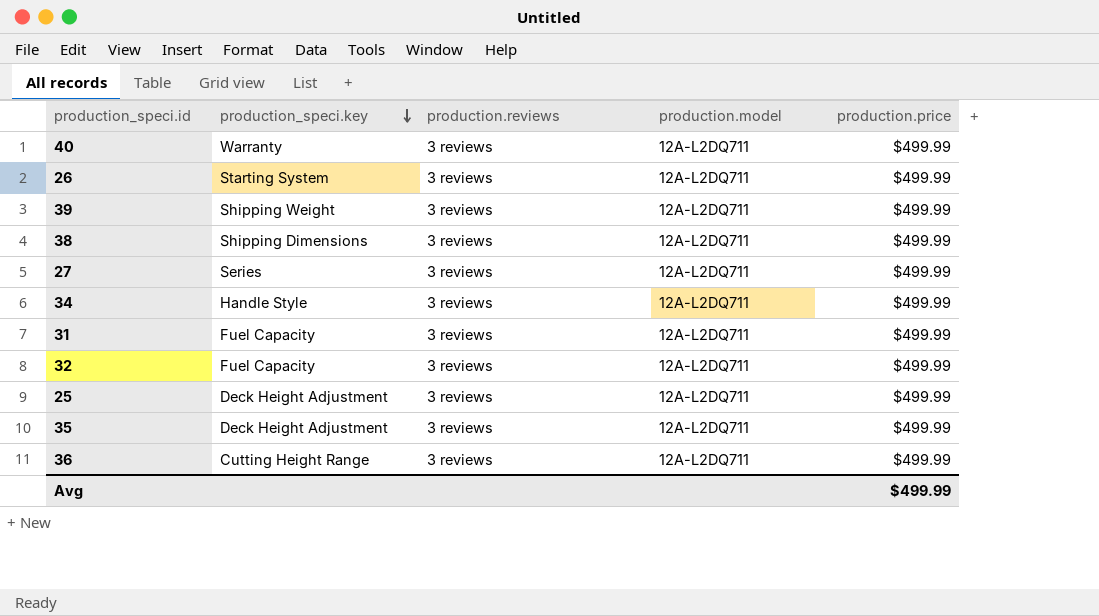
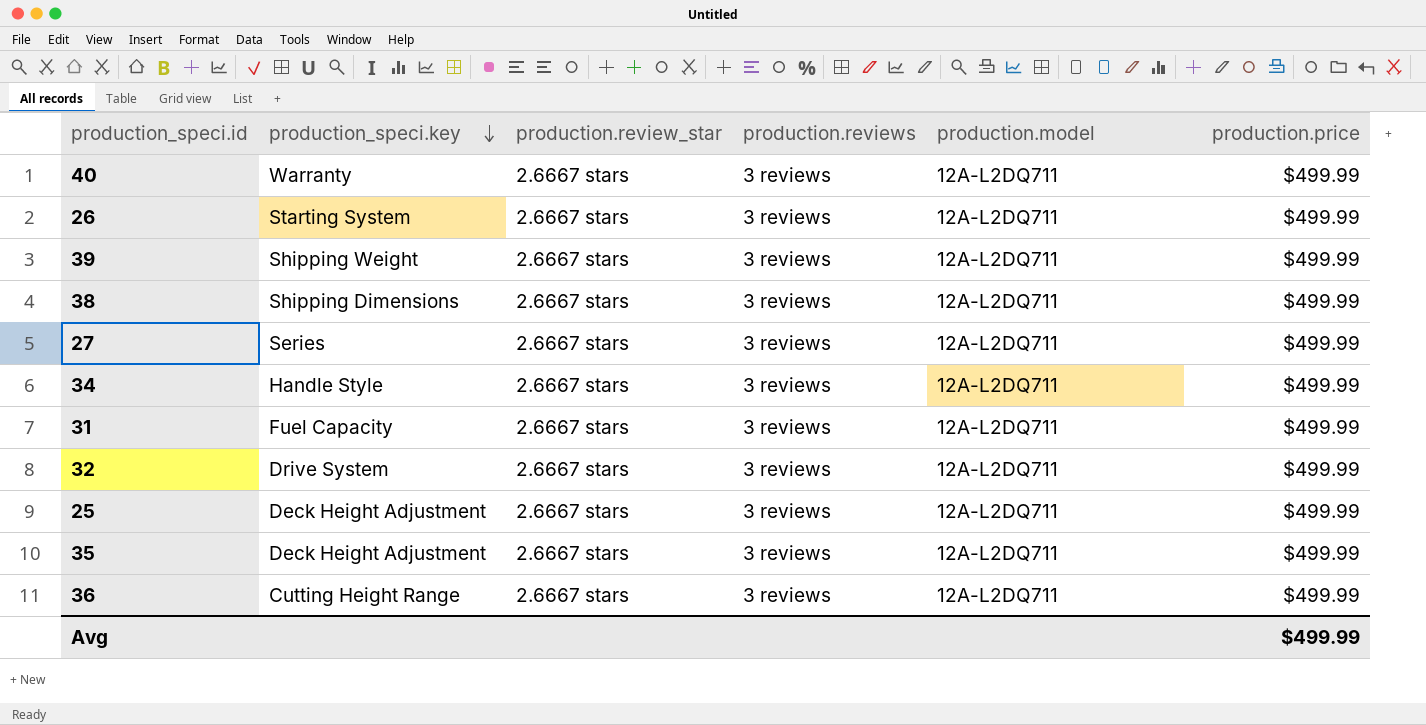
column production.review_star | position: none -> 3
32 | production_speci.key: Fuel Capacity -> Drive System

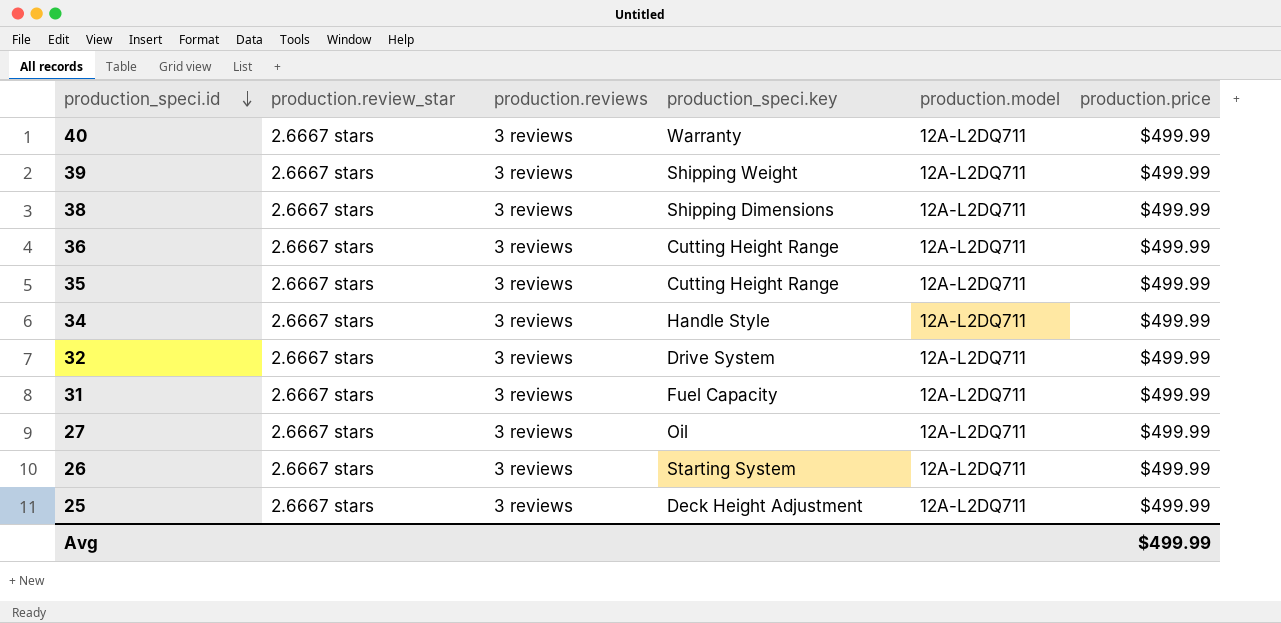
row order: production_speci.key descending -> production_speci.id descending
column production_speci.key | position: 2 -> 4
35 | production_speci.key: Deck Height Adjustment -> Cutting Height Range
27 | production_speci.key: Series -> Oil

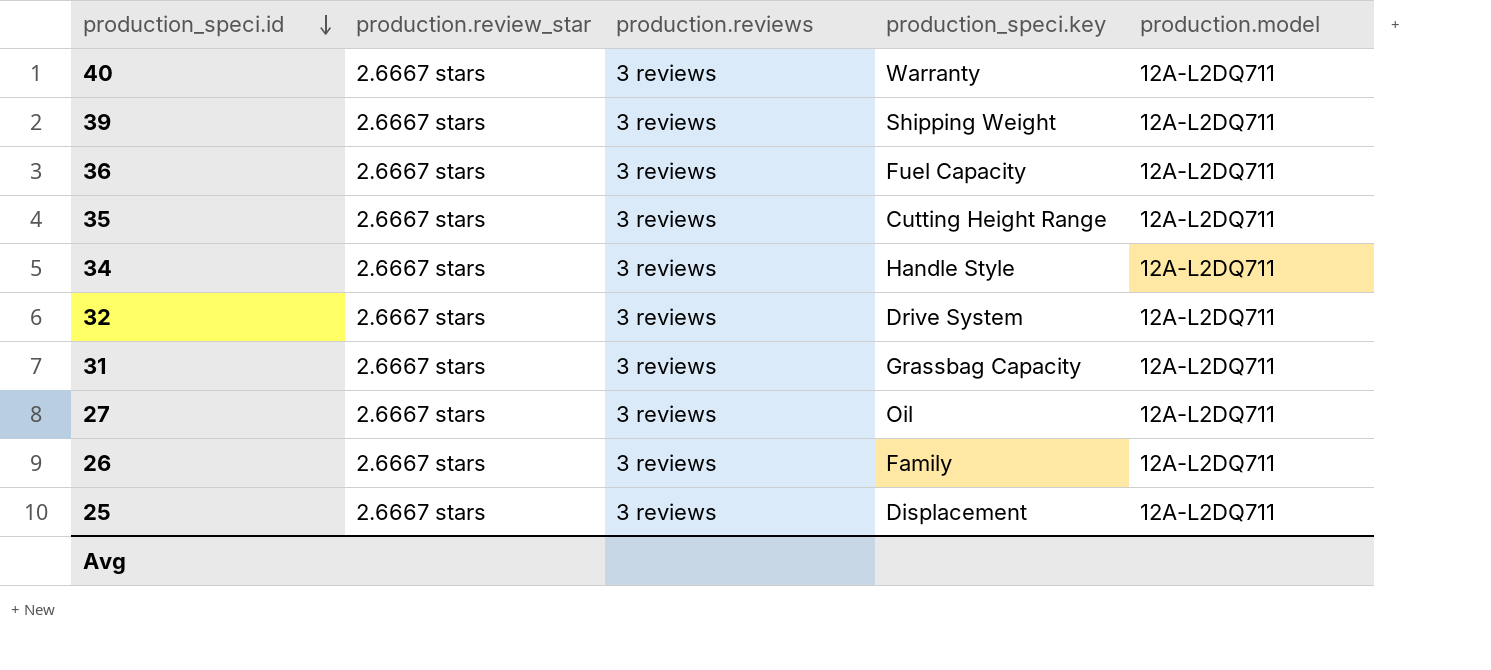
column production.price | position: 6 -> none
row 38: 2.6667 stars | 3 reviews | Shipping Dimensions | 12A-L2DQ711 | $499.99 -> none
36 | production_speci.key: Cutting Height Range -> Fuel Capacity
31 | production_speci.key: Fuel Capacity -> Grassbag Capacity
26 | production_speci.key: Starting System -> Family
25 | production_speci.key: Deck Height Adjustment -> Displacement

